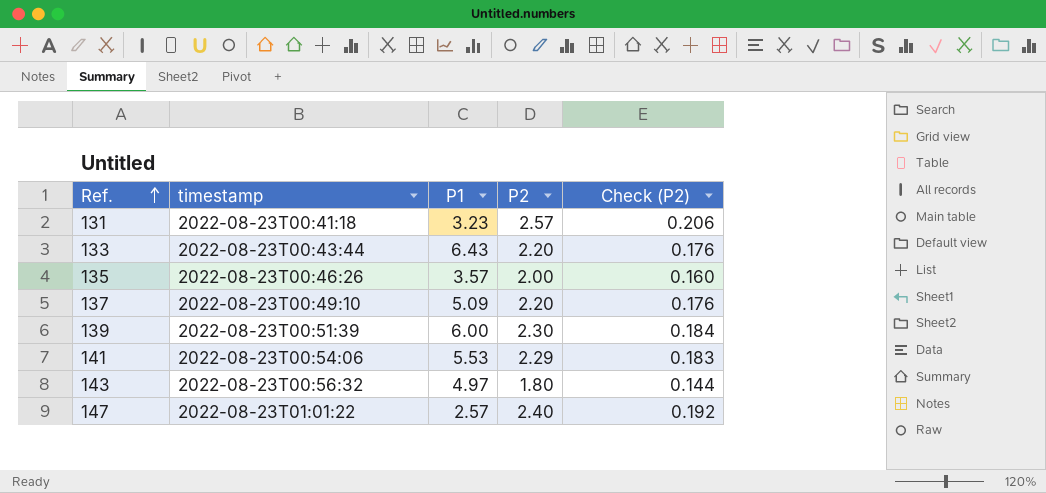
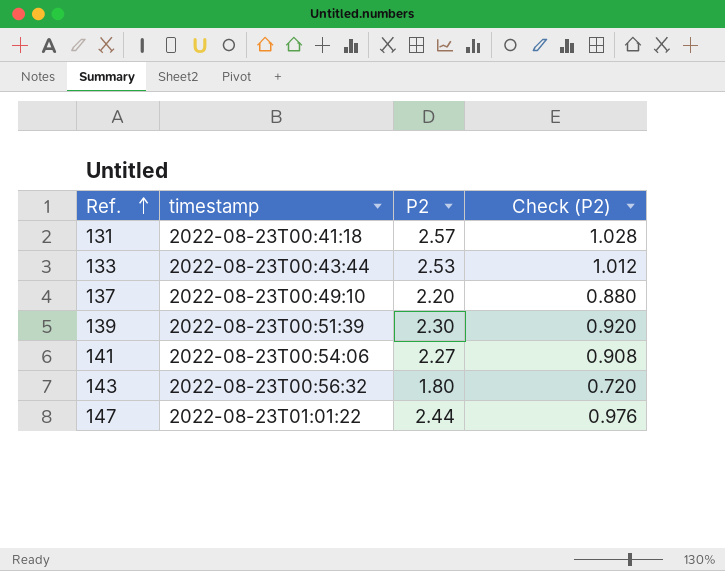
column P1 | position: 3 -> none
column Check (P2) | formula: [P2] * 0.08 -> [P2] * 0.4
row 135: 2022-08-23T00:46:26 | 3.57 | 2.00 | 0.160 -> none
133 | P2: 2.20 -> 2.53
141 | P2: 2.29 -> 2.27
147 | P2: 2.40 -> 2.44

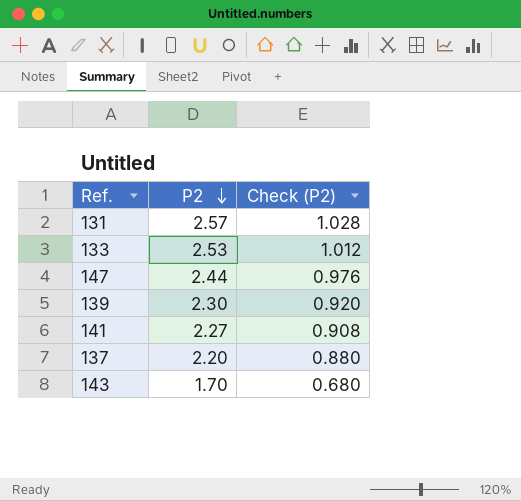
row order: Ref. ascending -> P2 descending
column timestamp | position: 2 -> none
143 | P2: 1.80 -> 1.70
143 | Check (P2): 0.720 -> 0.680

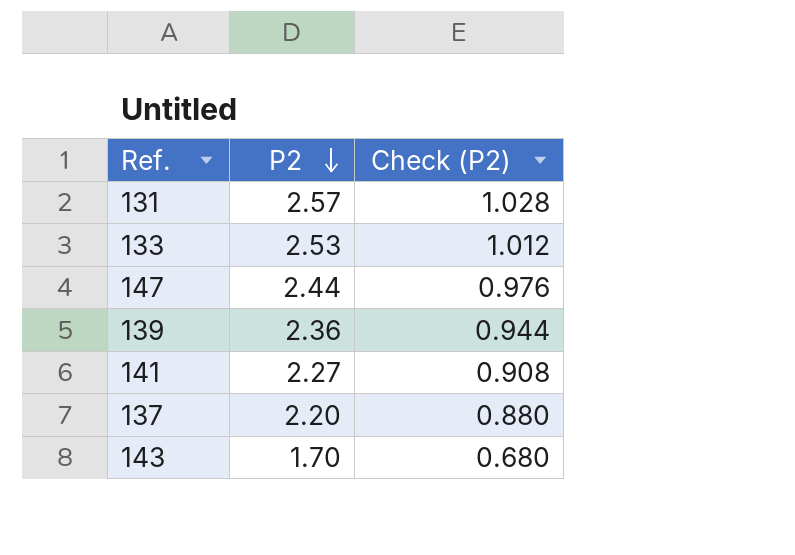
139 | P2: 2.30 -> 2.36
139 | Check (P2): 0.920 -> 0.944

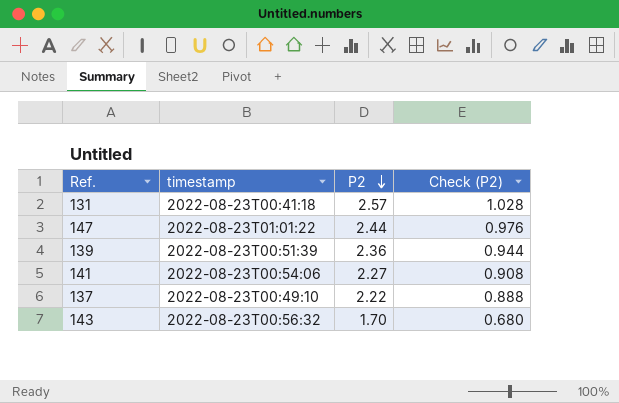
column timestamp | position: none -> 2
row 133: 2.53 | 1.012 -> none
137 | P2: 2.20 -> 2.22
137 | Check (P2): 0.880 -> 0.888

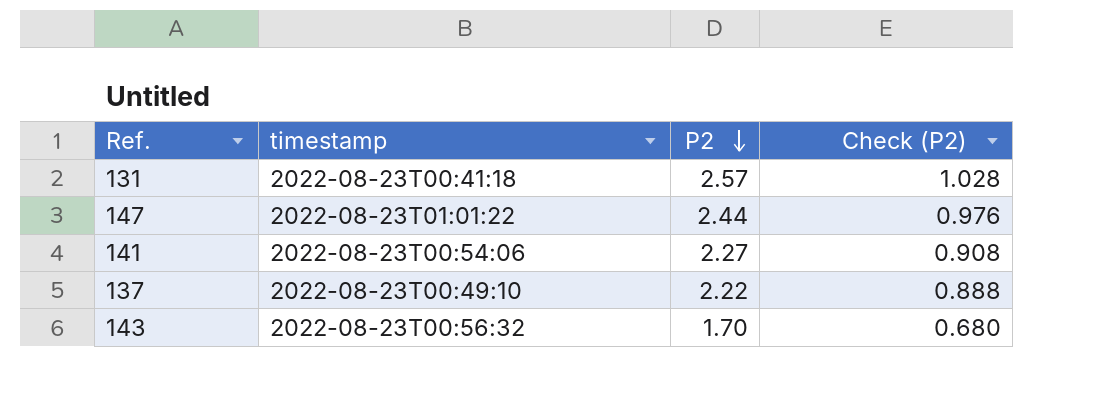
row 139: 2022-08-23T00:51:39 | 2.36 | 0.944 -> none

